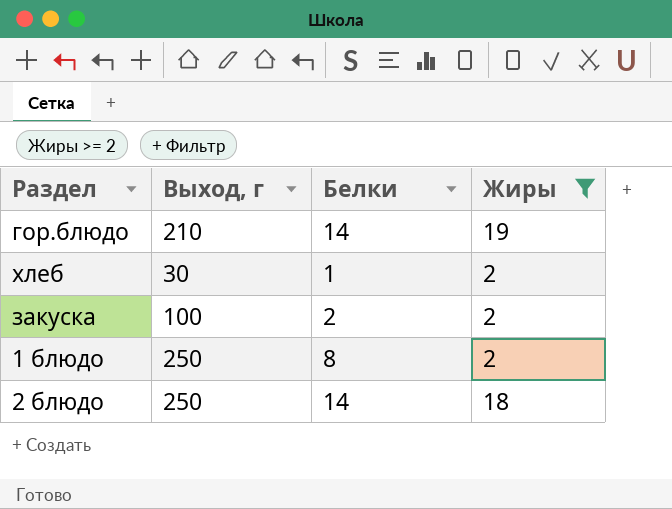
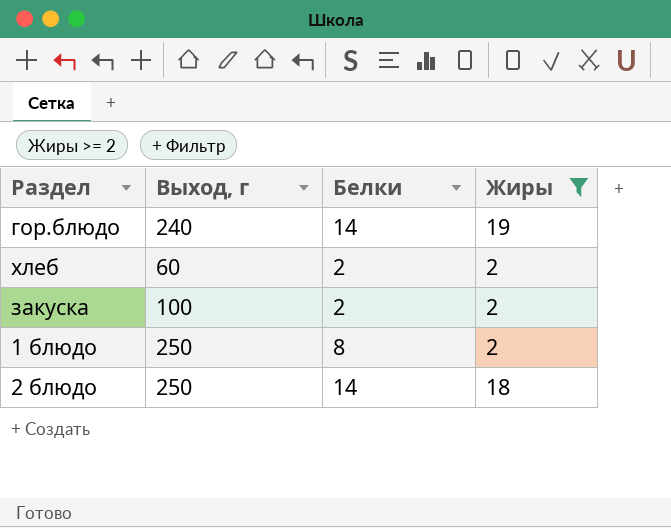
гор.блюдо | Выход, г: 210 -> 240
хлеб | Выход, г: 30 -> 60
хлеб | Белки: 1 -> 2

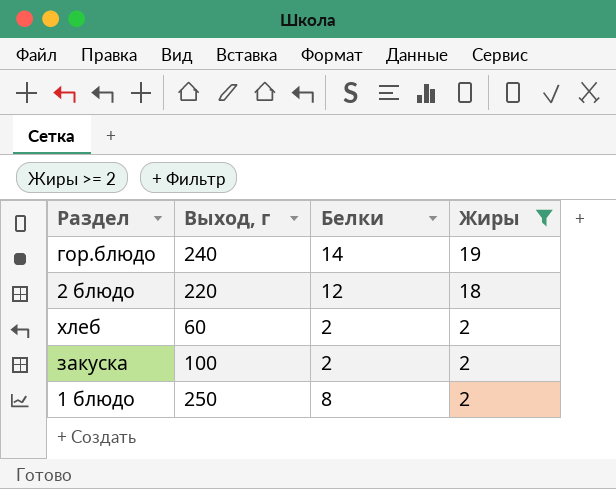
row order: none -> Жиры descending
2 блюдо | Выход, г: 250 -> 220
2 блюдо | Белки: 14 -> 12

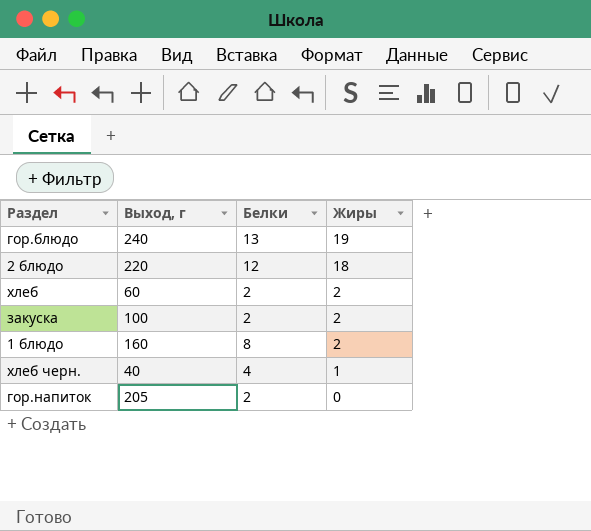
filter: Жиры >= 2 -> none
гор.блюдо | Белки: 14 -> 13
1 блюдо | Выход, г: 250 -> 160

